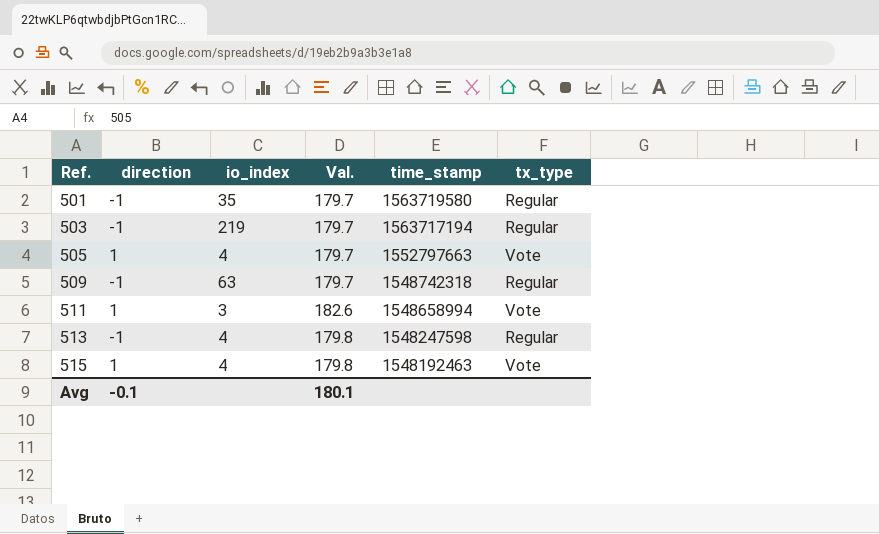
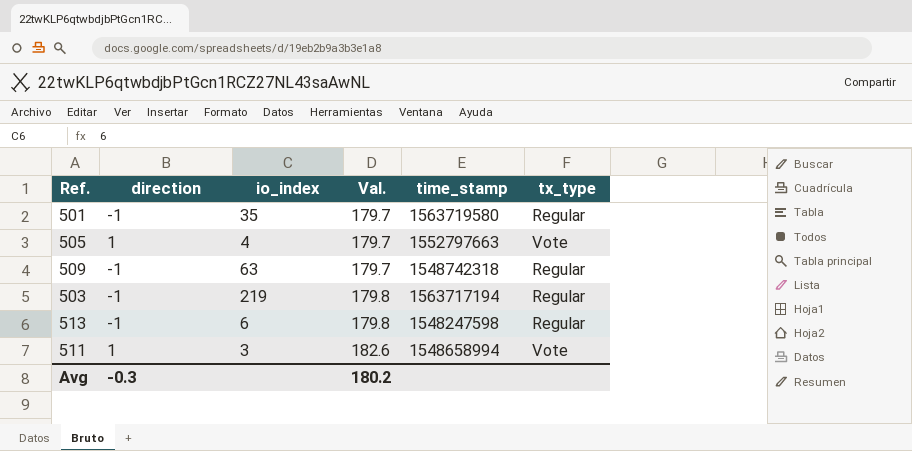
row order: Ref. ascending -> Val. ascending
row 515: 1 | 4 | 179.8 | 1548192463 | Vote -> none
503 | Val.: 179.7 -> 179.8
513 | io_index: 4 -> 6
Avg | direction: -0.1 -> -0.3
Avg | Val.: 180.1 -> 180.2

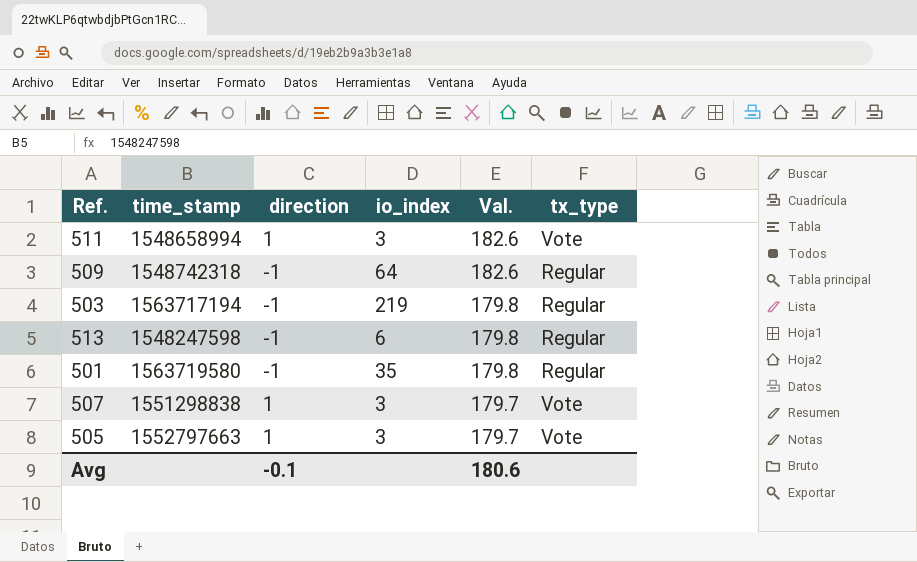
row order: Val. ascending -> Val. descending
column time_stamp | position: 5 -> 2
509 | io_index: 63 -> 64
509 | Val.: 179.7 -> 182.6
501 | Val.: 179.7 -> 179.8
row 507: none -> 1551298838 | 1 | 3 | 179.7 | Vote
505 | io_index: 4 -> 3
Avg | direction: -0.3 -> -0.1
Avg | Val.: 180.2 -> 180.6

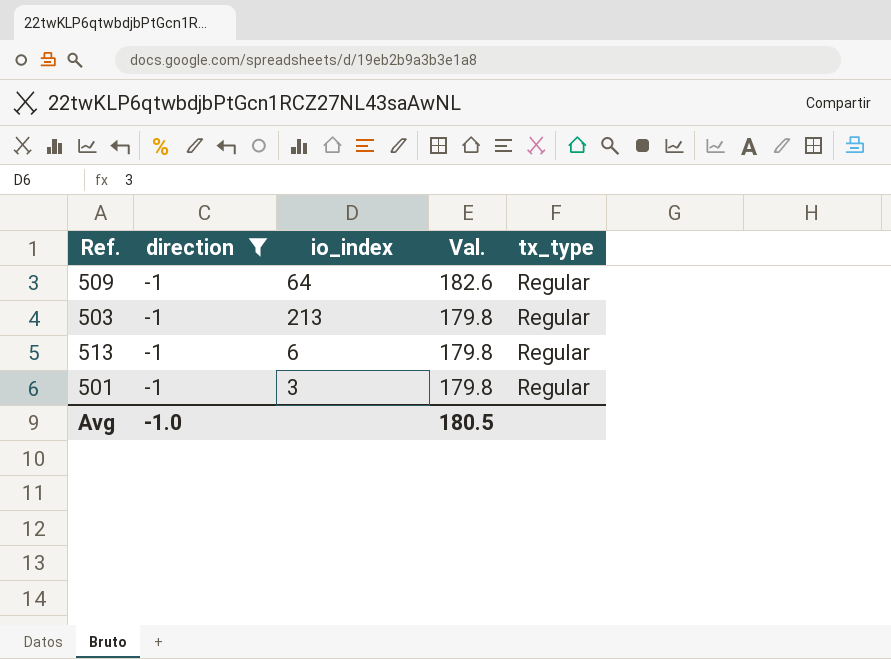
filter: none -> direction = -1
column time_stamp | position: 2 -> none
503 | io_index: 219 -> 213
501 | io_index: 35 -> 3
Avg | direction: -0.1 -> -1.0
Avg | Val.: 180.6 -> 180.5

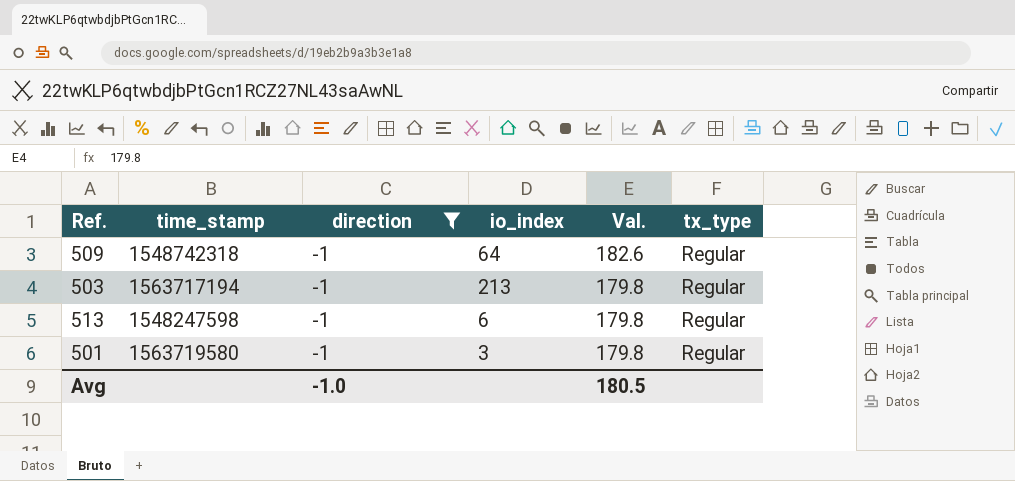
column time_stamp | position: none -> 2

